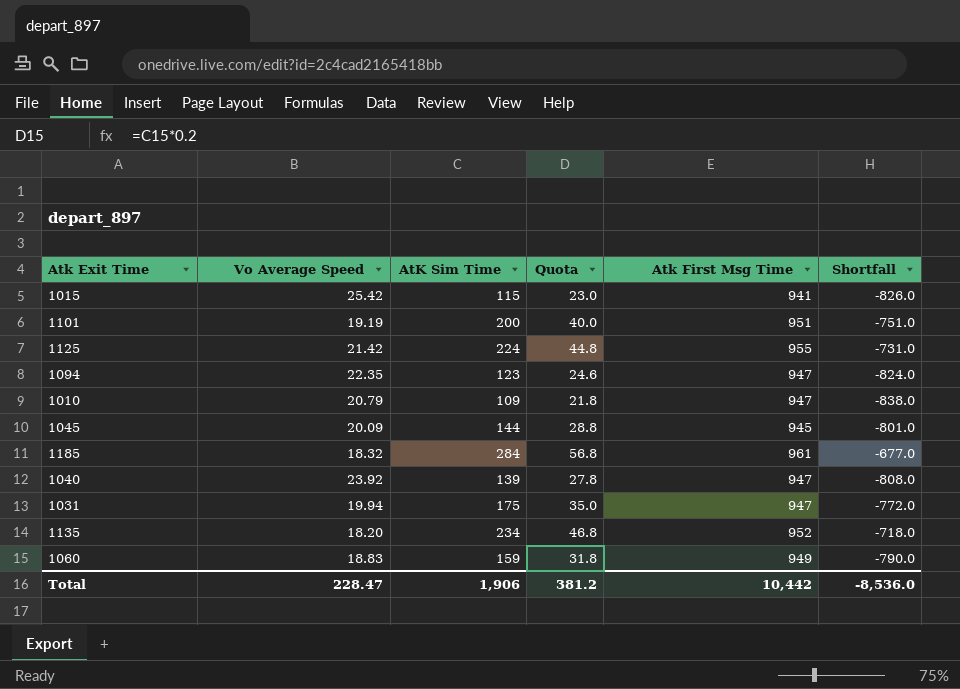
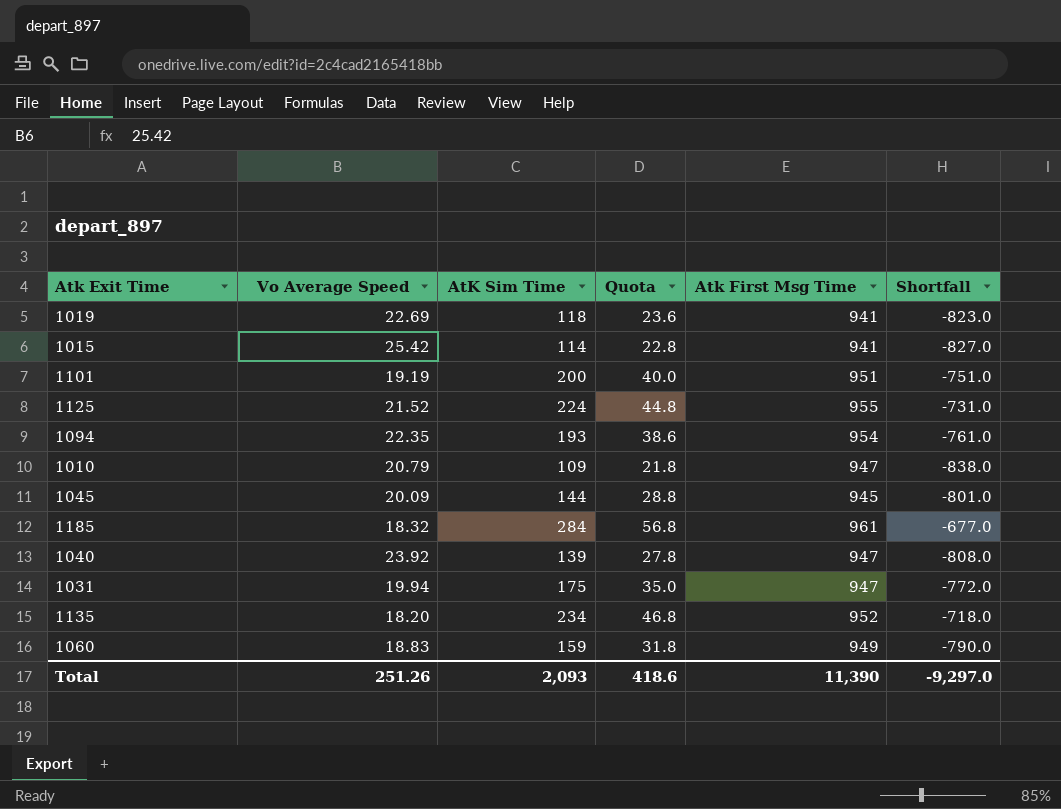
row 1019: none -> 22.69 | 118 | 23.6 | 941 | -823.0
1015 | AtK Sim Time: 115 -> 114
1015 | Quota: 23.0 -> 22.8
1015 | Shortfall: -826.0 -> -827.0
1125 | Vo Average Speed: 21.42 -> 21.52
1094 | AtK Sim Time: 123 -> 193
1094 | Quota: 24.6 -> 38.6
1094 | Atk First Msg Time: 947 -> 954
1094 | Shortfall: -824.0 -> -761.0
Total | Vo Average Speed: 228.47 -> 251.26
Total | AtK Sim Time: 1,906 -> 2,093
Total | Quota: 381.2 -> 418.6
Total | Atk First Msg Time: 10,442 -> 11,390
Total | Shortfall: -8,536.0 -> -9,297.0

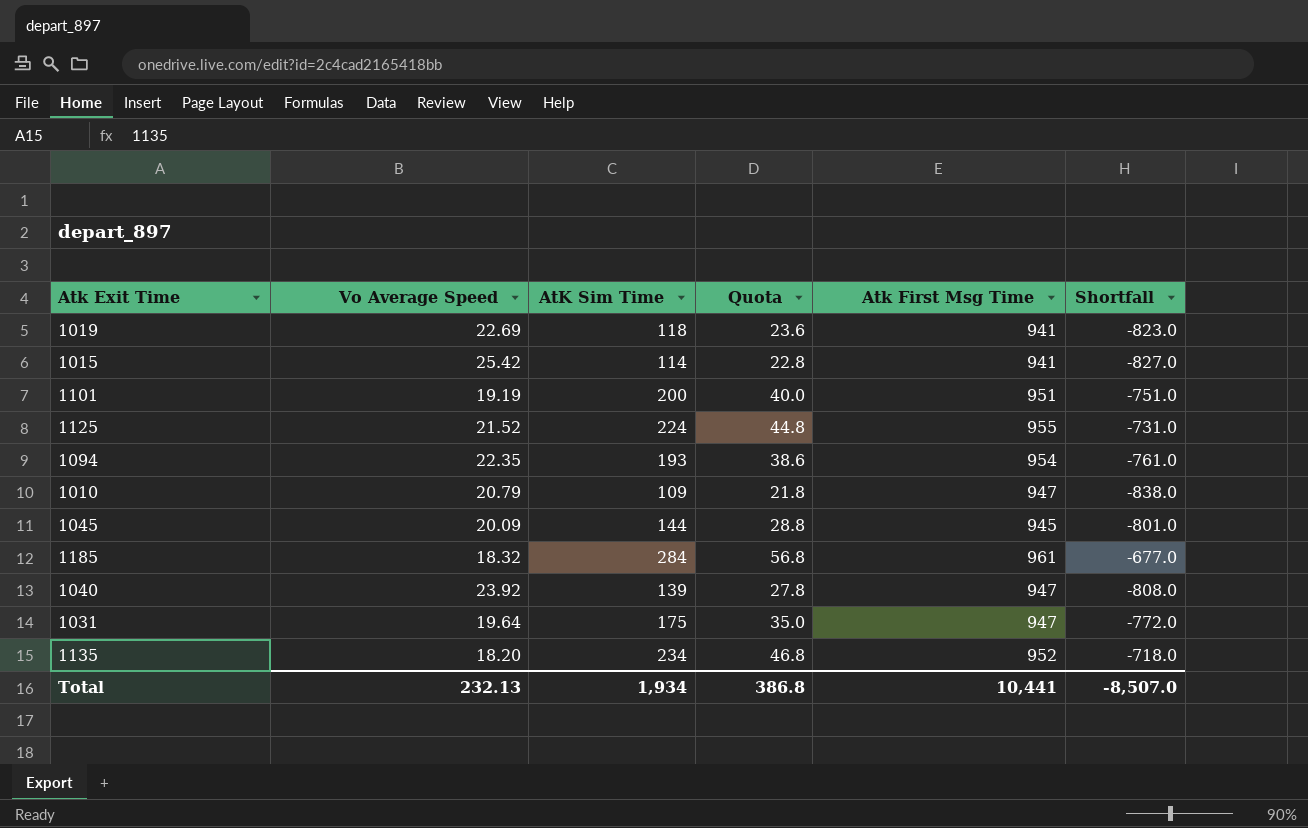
row 1060: 18.83 | 159 | 31.8 | 949 | -790.0 -> none
1031 | Vo Average Speed: 19.94 -> 19.64
Total | Vo Average Speed: 251.26 -> 232.13
Total | AtK Sim Time: 2,093 -> 1,934
Total | Quota: 418.6 -> 386.8
Total | Atk First Msg Time: 11,390 -> 10,441
Total | Shortfall: -9,297.0 -> -8,507.0

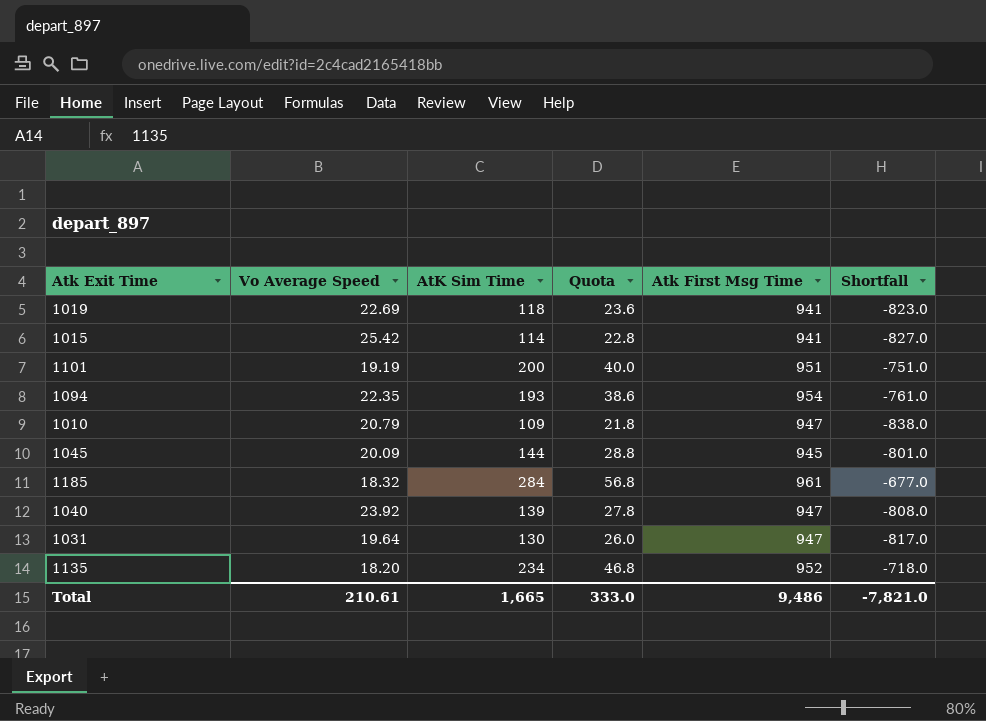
row 1125: 21.52 | 224 | 44.8 | 955 | -731.0 -> none
1031 | AtK Sim Time: 175 -> 130
1031 | Quota: 35.0 -> 26.0
1031 | Shortfall: -772.0 -> -817.0
Total | Vo Average Speed: 232.13 -> 210.61
Total | AtK Sim Time: 1,934 -> 1,665
Total | Quota: 386.8 -> 333.0
Total | Atk First Msg Time: 10,441 -> 9,486
Total | Shortfall: -8,507.0 -> -7,821.0

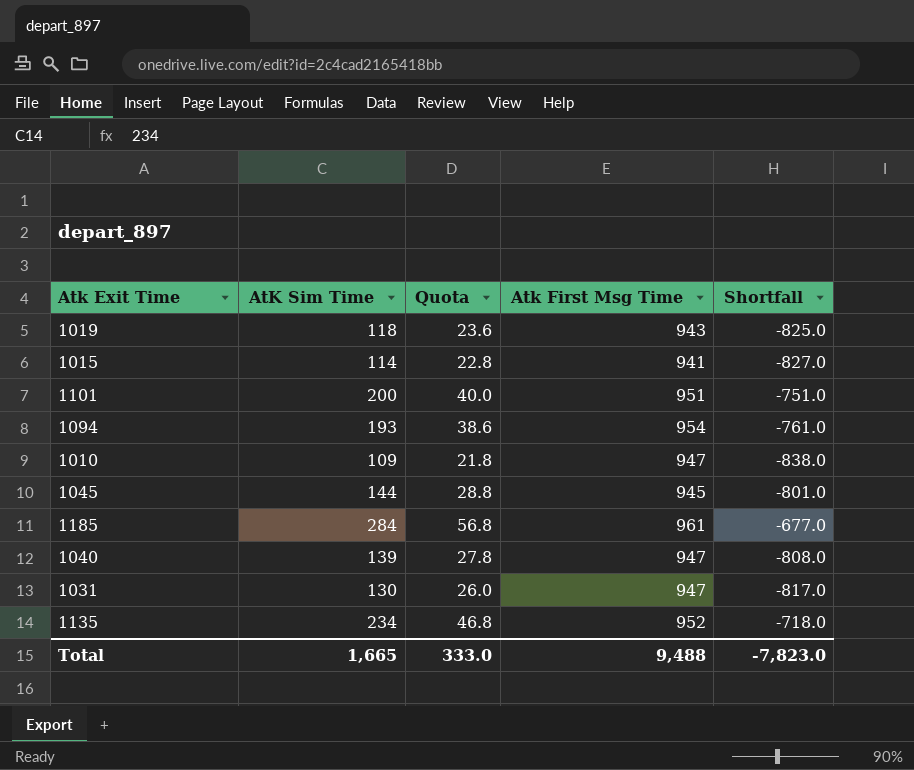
column Vo Average Speed | position: 2 -> none
1019 | Atk First Msg Time: 941 -> 943
1019 | Shortfall: -823.0 -> -825.0
Total | Atk First Msg Time: 9,486 -> 9,488
Total | Shortfall: -7,821.0 -> -7,823.0

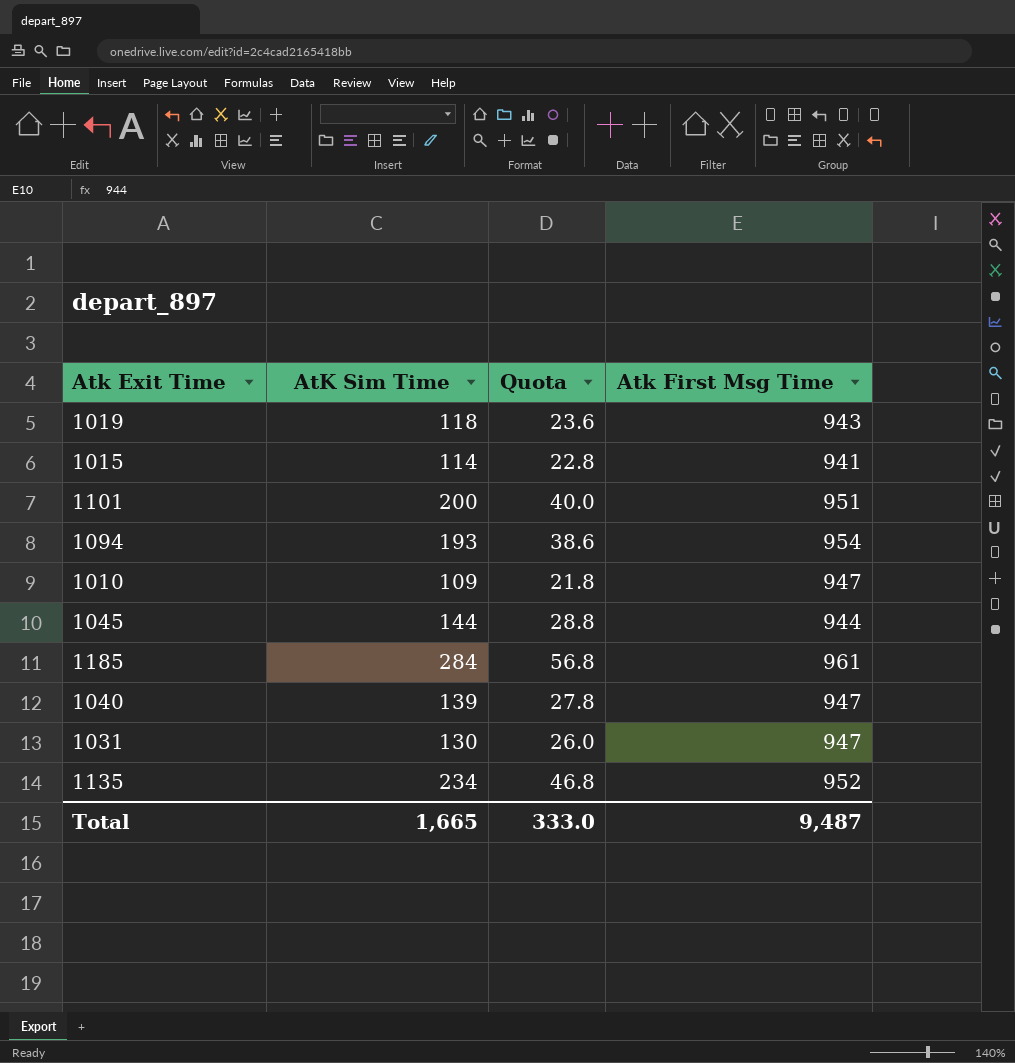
column Shortfall | formula: [AtK Sim Time] - [Atk First Msg Time] -> none
1045 | Atk First Msg Time: 945 -> 944
Total | Atk First Msg Time: 9,488 -> 9,487

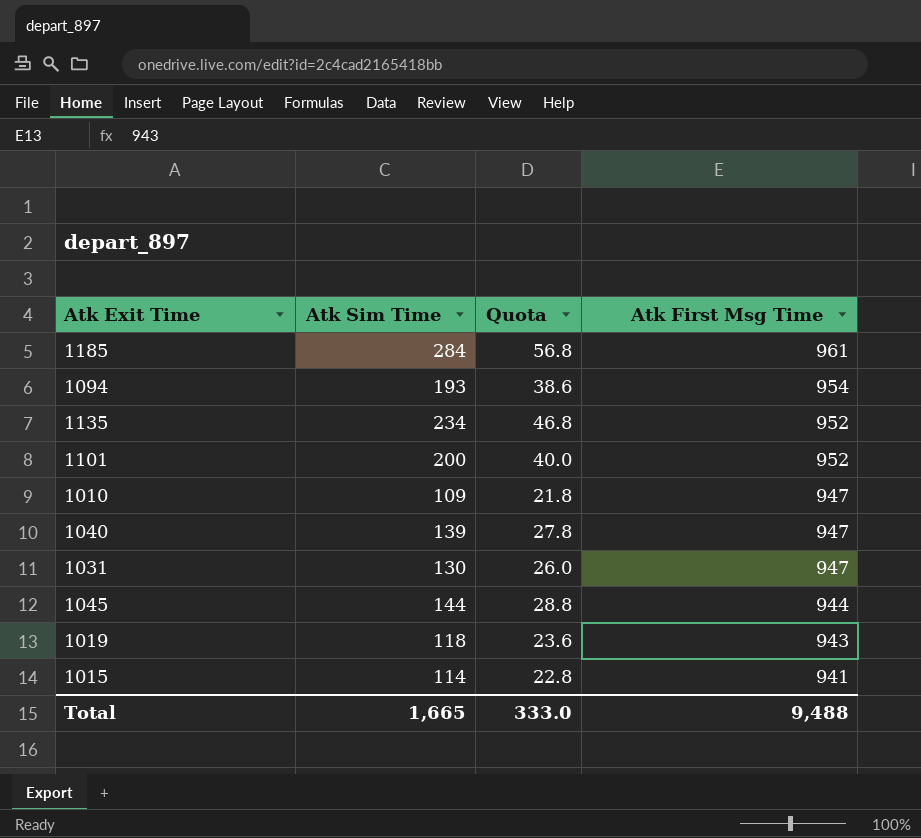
row order: none -> Atk First Msg Time descending
column name: AtK Sim Time -> Atk Sim Time
1101 | Atk First Msg Time: 951 -> 952
Total | Atk First Msg Time: 9,487 -> 9,488

